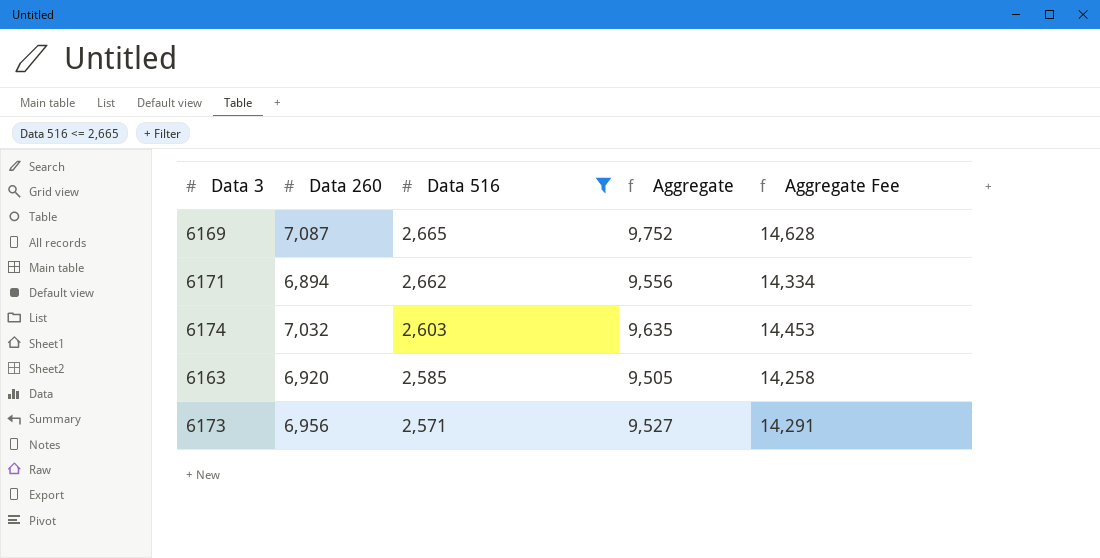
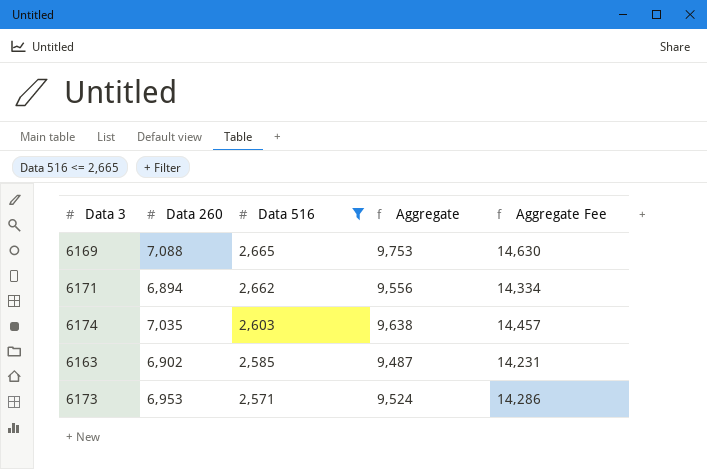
6169 | Data 260: 7,087 -> 7,088
6169 | Aggregate: 9,752 -> 9,753
6169 | Aggregate Fee: 14,628 -> 14,630
6174 | Data 260: 7,032 -> 7,035
6174 | Aggregate: 9,635 -> 9,638
6174 | Aggregate Fee: 14,453 -> 14,457
6163 | Data 260: 6,920 -> 6,902
6163 | Aggregate: 9,505 -> 9,487
6163 | Aggregate Fee: 14,258 -> 14,231
6173 | Data 260: 6,956 -> 6,953
6173 | Aggregate: 9,527 -> 9,524
6173 | Aggregate Fee: 14,291 -> 14,286

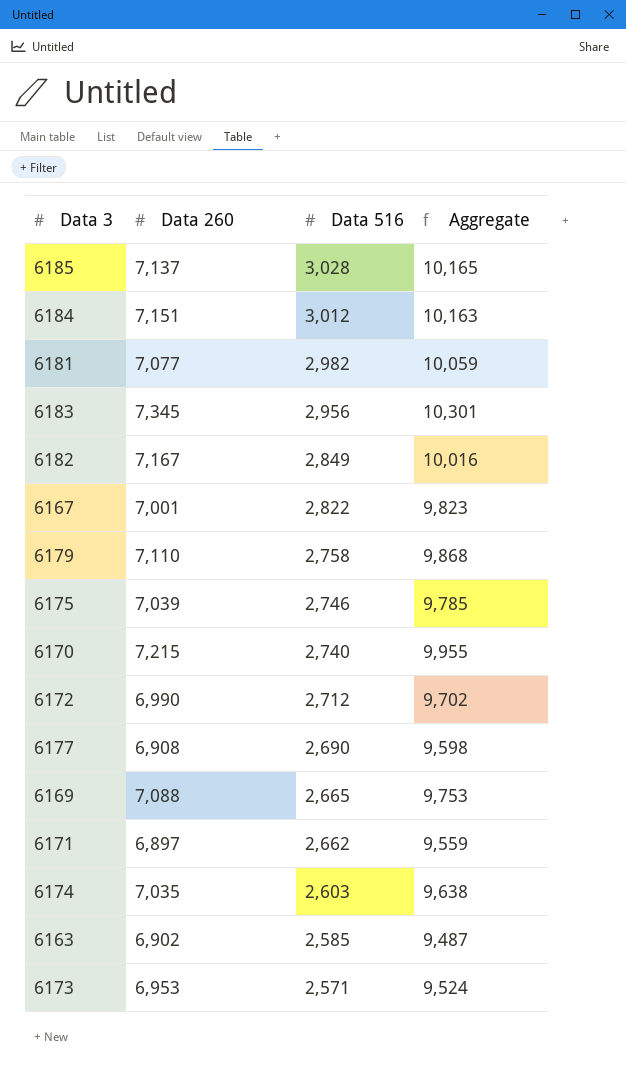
filter: Data 516 <= 2,665 -> none
column Aggregate Fee | formula: [Aggregate] * 1.5 -> none
6171 | Data 260: 6,894 -> 6,897
6171 | Aggregate: 9,556 -> 9,559

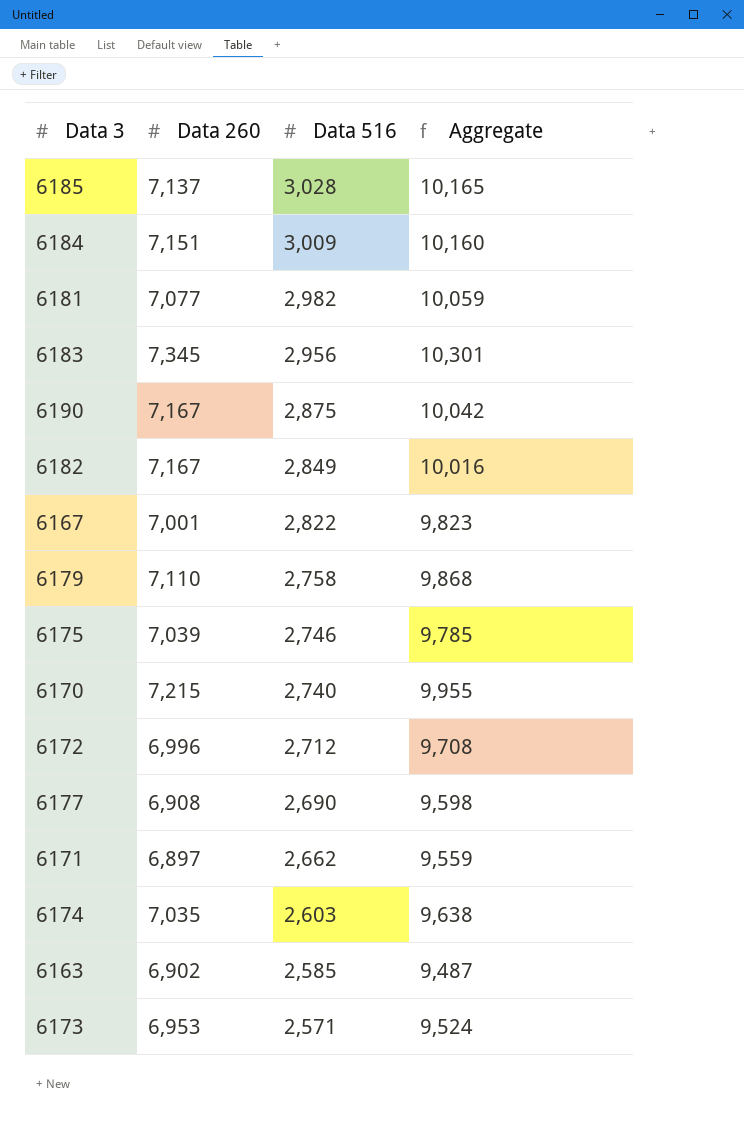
row 6169: 7,088 | 2,665 | 9,753 -> none
6184 | Data 516: 3,012 -> 3,009
6184 | Aggregate: 10,163 -> 10,160
row 6190: none -> 7,167 | 2,875 | 10,042
6172 | Data 260: 6,990 -> 6,996
6172 | Aggregate: 9,702 -> 9,708

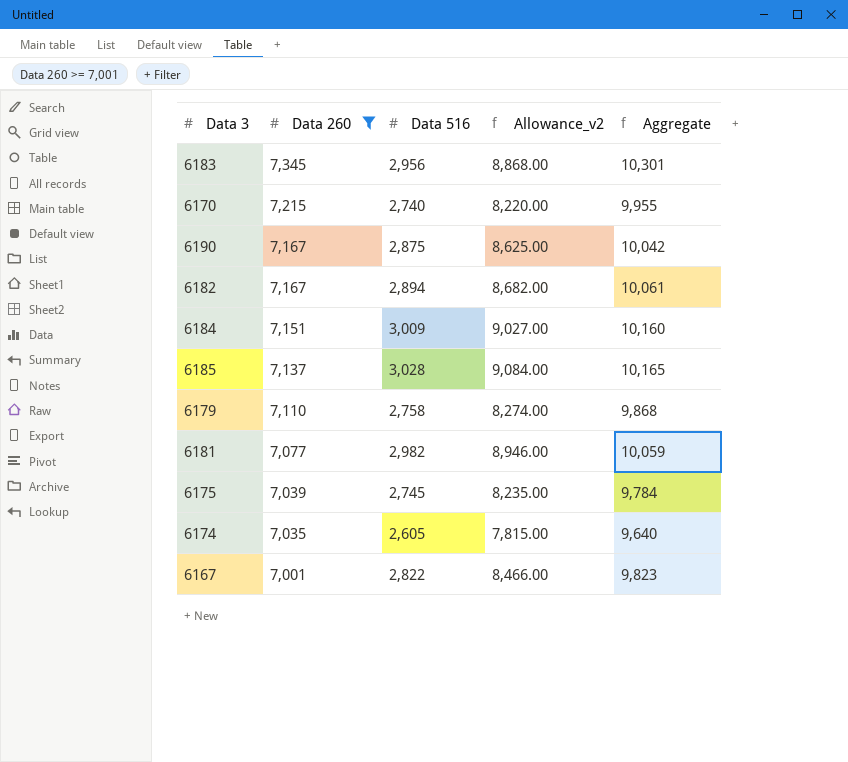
filter: none -> Data 260 >= 7,001
row order: Data 516 descending -> Data 260 descending
column Allowance_v2 | formula: none -> [Data 516] * 3
6182 | Data 516: 2,849 -> 2,894
6182 | Aggregate: 10,016 -> 10,061
6175 | Data 516: 2,746 -> 2,745
6175 | Aggregate: 9,785 -> 9,784
6174 | Data 516: 2,603 -> 2,605
6174 | Aggregate: 9,638 -> 9,640

